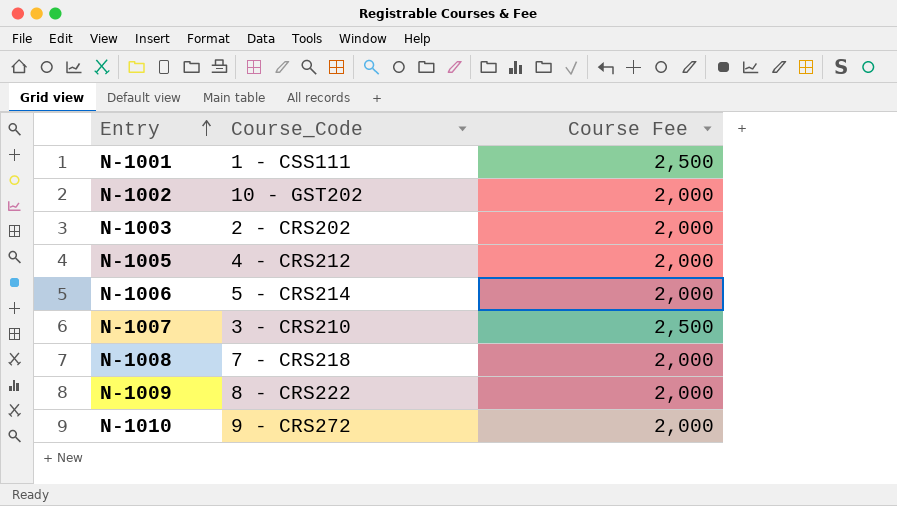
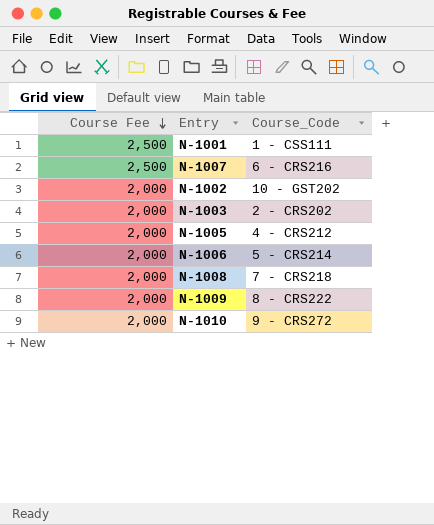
row order: Entry ascending -> Course Fee descending
column Course Fee | position: 3 -> 1
N-1007 | Course_Code: 3 - CRS210 -> 6 - CRS216

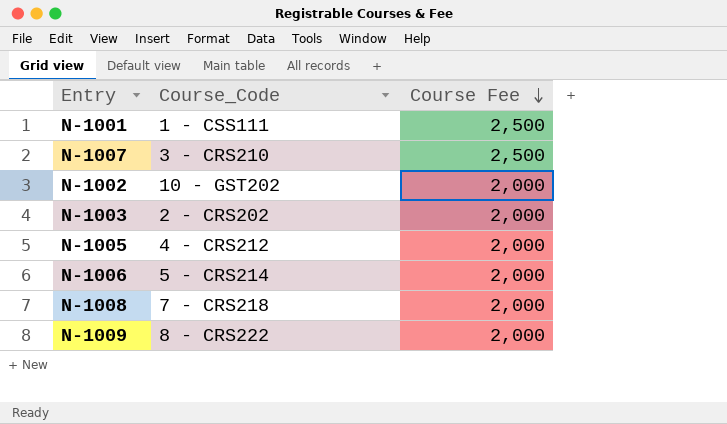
column Course Fee | position: 1 -> 3
row N-1010: 2,000 | 9 - CRS272 -> none
N-1007 | Course_Code: 6 - CRS216 -> 3 - CRS210

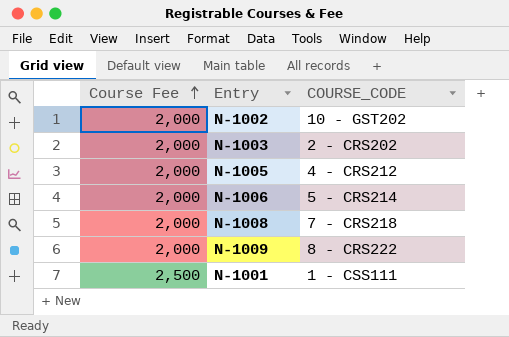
row order: Course Fee descending -> Course Fee ascending
column Course Fee | position: 3 -> 1
column name: Course_Code -> COURSE_CODE
row N-1007: 3 - CRS210 | 2,500 -> none

